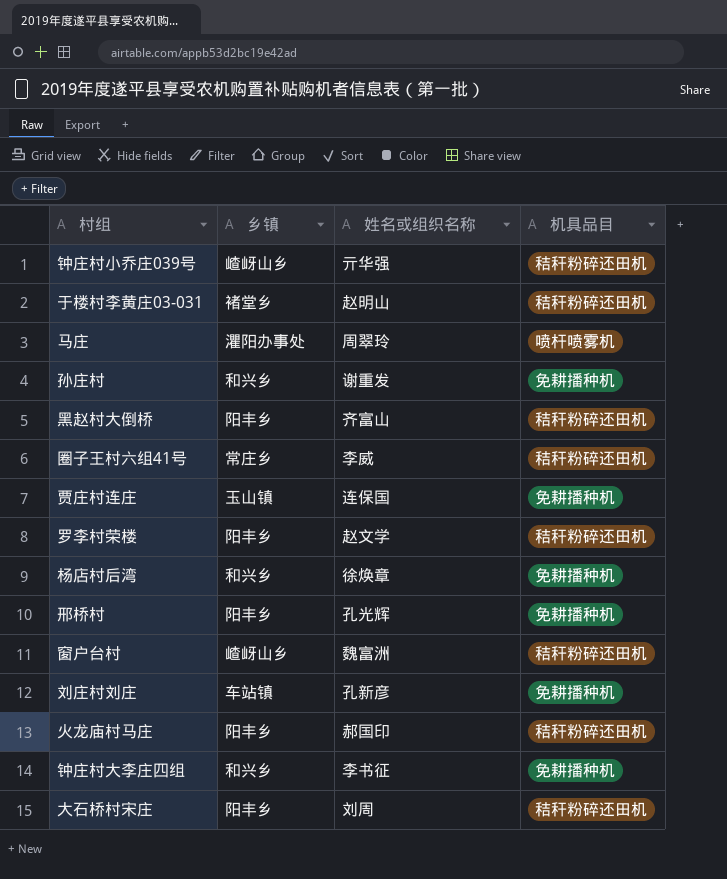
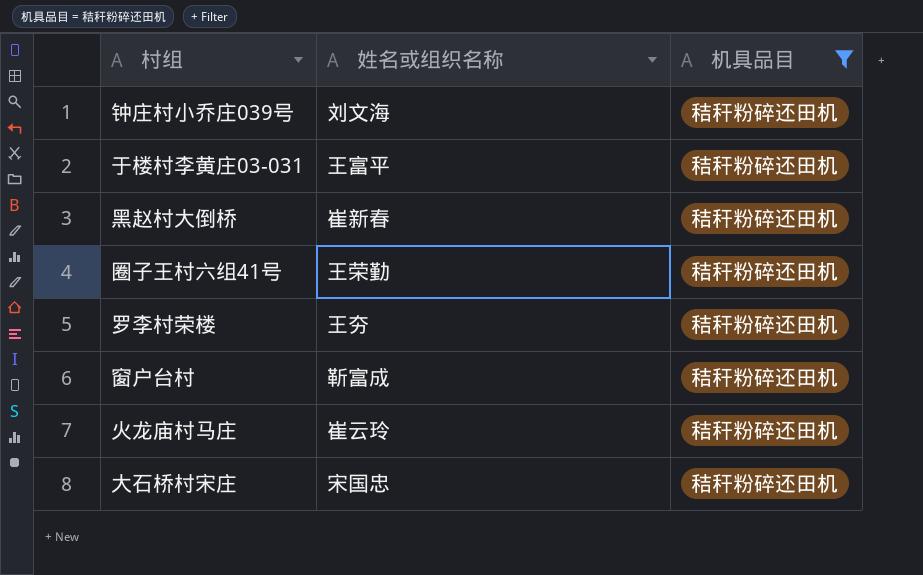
filter: none -> 机具品目 = 秸秆粉碎还田机
column 乡镇 | position: 2 -> none
钟庄村小乔庄039号 | 姓名或组织名称: 亓华强 -> 刘文海
于楼村李黄庄03-031 | 姓名或组织名称: 赵明山 -> 王富平
黑赵村大倒桥 | 姓名或组织名称: 齐富山 -> 崔新春
圈子王村六组41号 | 姓名或组织名称: 李威 -> 王荣勤
罗李村荣楼 | 姓名或组织名称: 赵文学 -> 王夯
窗户台村 | 姓名或组织名称: 魏富洲 -> 靳富成
火龙庙村马庄 | 姓名或组织名称: 郝国印 -> 崔云玲
大石桥村宋庄 | 姓名或组织名称: 刘周 -> 宋国忠

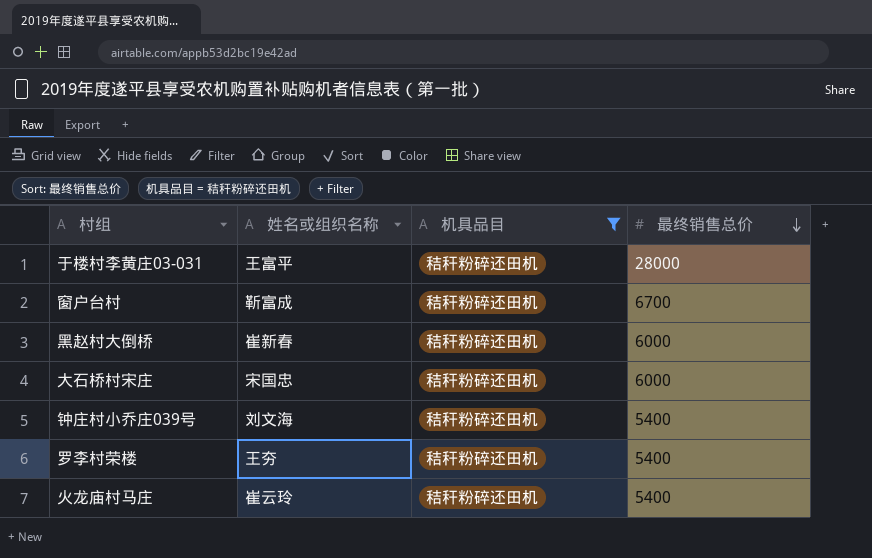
row order: none -> 最终销售总价 descending
column 最终销售总价 | position: none -> 4
row 圈子王村六组41号: 王荣勤 | 秸秆粉碎还田机 -> none

